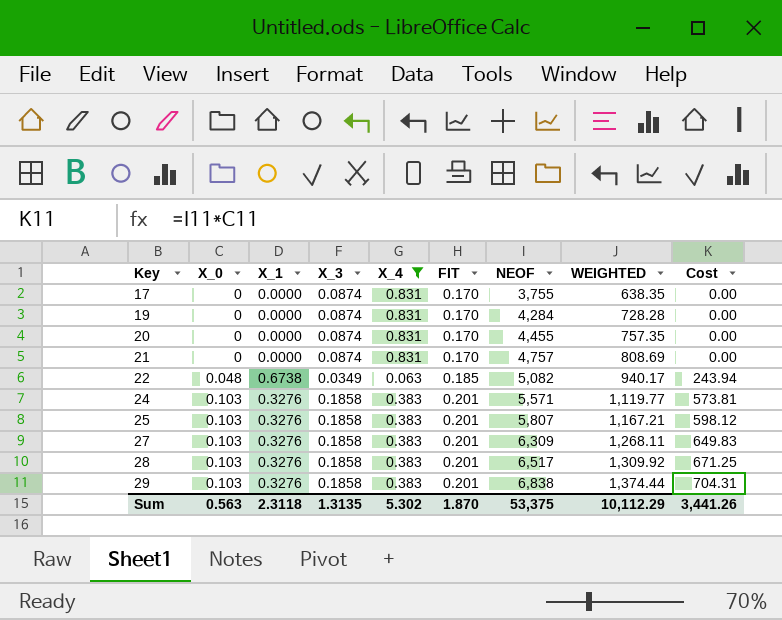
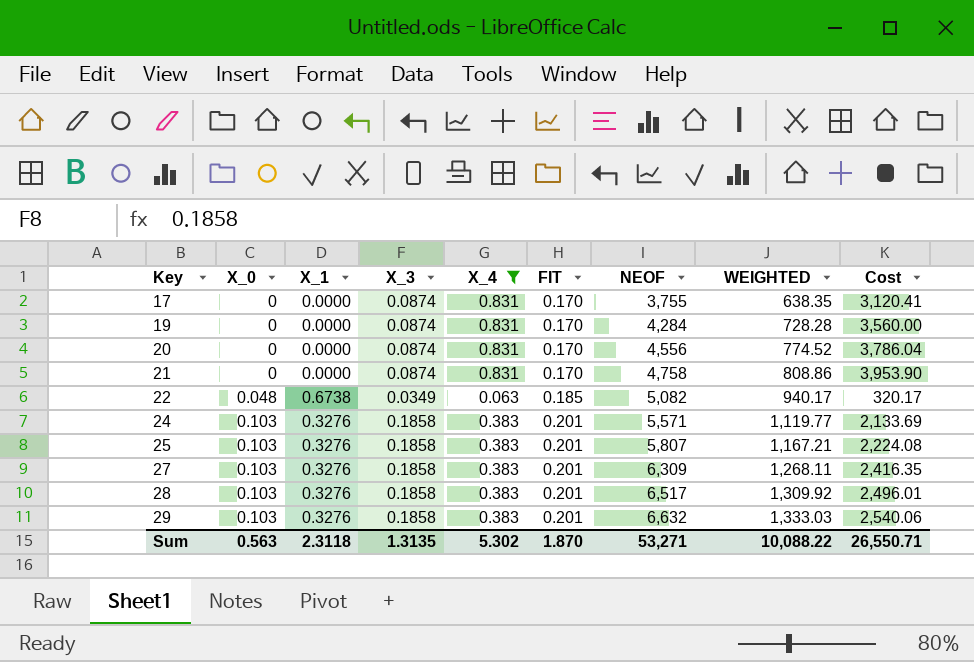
column Cost | formula: [X_0] * [NEOF] -> [X_4] * [NEOF]
20 | NEOF: 4,455 -> 4,556
20 | WEIGHTED: 757.35 -> 774.52
21 | NEOF: 4,757 -> 4,758
21 | WEIGHTED: 808.69 -> 808.86
29 | NEOF: 6,838 -> 6,632
29 | WEIGHTED: 1,374.44 -> 1,333.03
Sum | NEOF: 53,375 -> 53,271
Sum | WEIGHTED: 10,112.29 -> 10,088.22
Sum | Cost: 3,441.26 -> 26,550.71

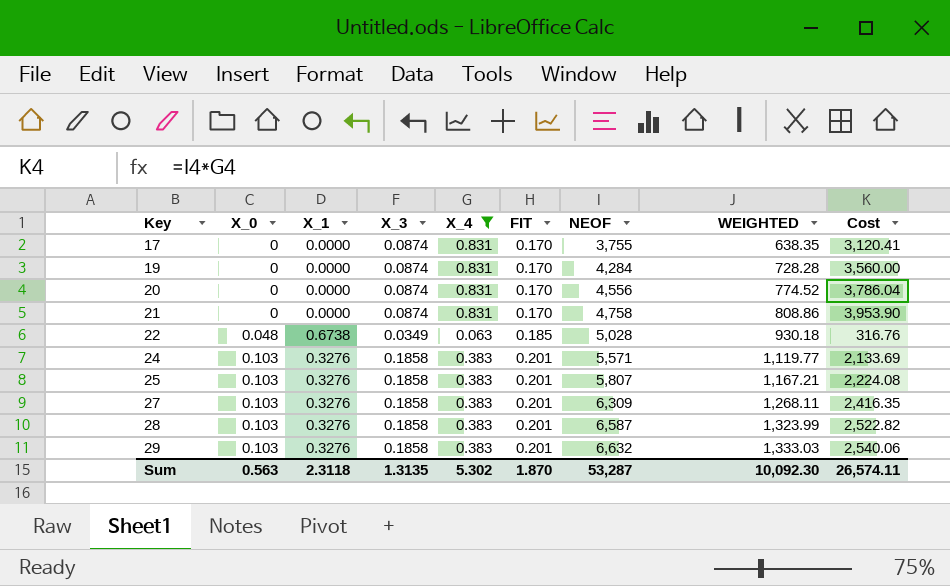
22 | NEOF: 5,082 -> 5,028
22 | WEIGHTED: 940.17 -> 930.18
22 | Cost: 320.17 -> 316.76
28 | NEOF: 6,517 -> 6,587
28 | WEIGHTED: 1,309.92 -> 1,323.99
28 | Cost: 2,496.01 -> 2,522.82
Sum | NEOF: 53,271 -> 53,287
Sum | WEIGHTED: 10,088.22 -> 10,092.30
Sum | Cost: 26,550.71 -> 26,574.11

